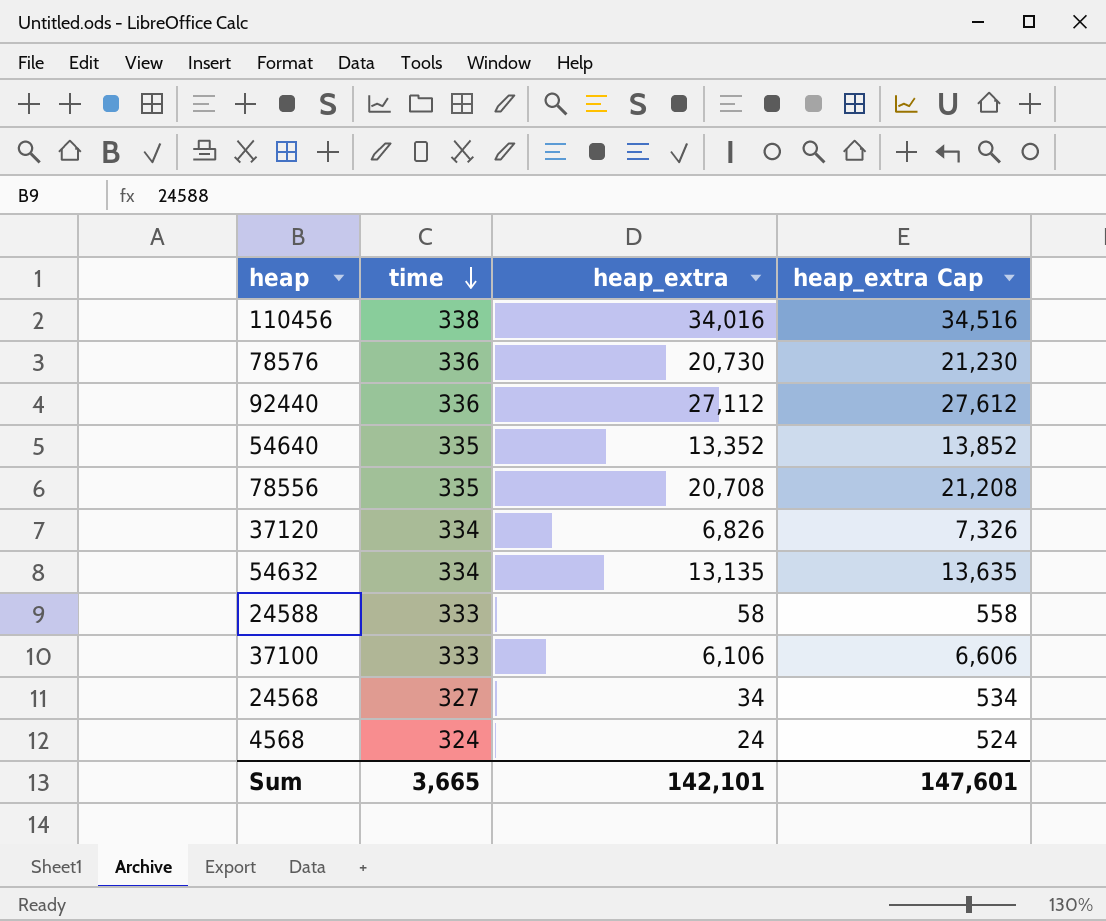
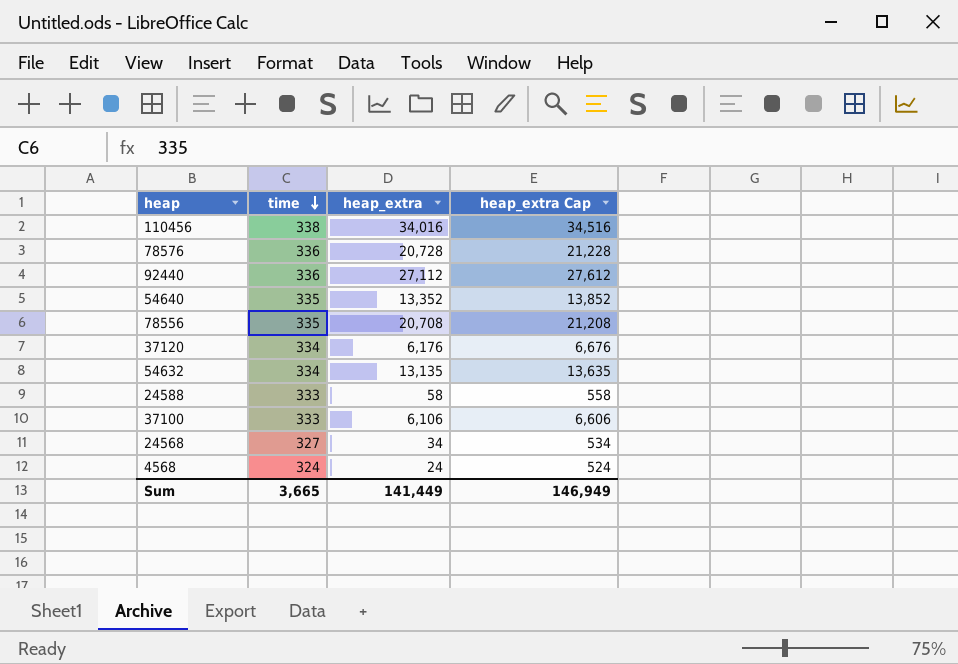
78576 | heap_extra: 20,730 -> 20,728
78576 | heap_extra Cap: 21,230 -> 21,228
37120 | heap_extra: 6,826 -> 6,176
37120 | heap_extra Cap: 7,326 -> 6,676
Sum | heap_extra: 142,101 -> 141,449
Sum | heap_extra Cap: 147,601 -> 146,949

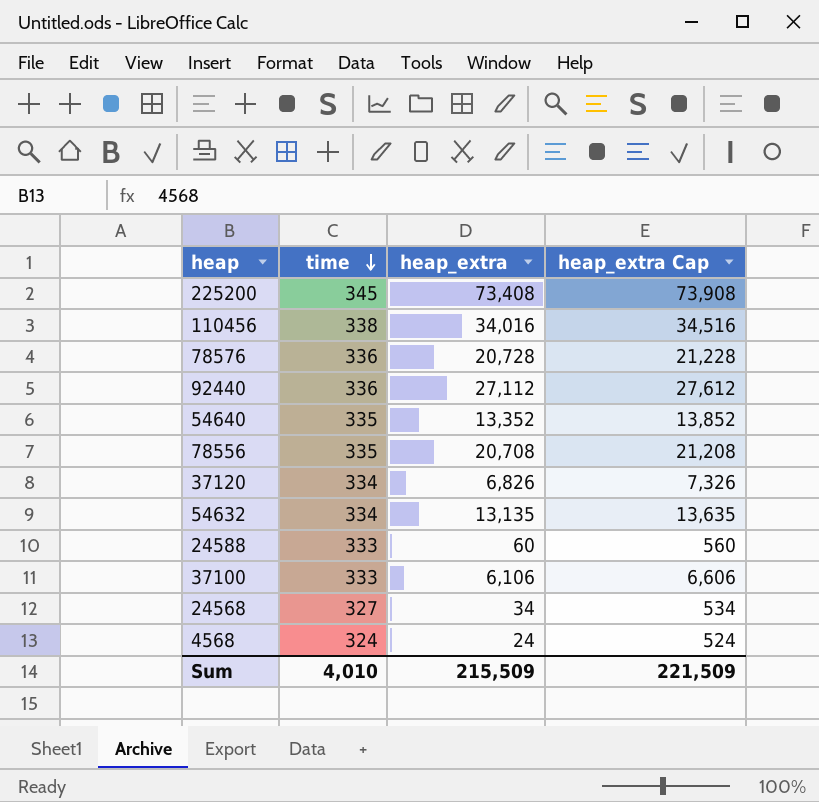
row 225200: none -> 345 | 73,408 | 73,908
37120 | heap_extra: 6,176 -> 6,826
37120 | heap_extra Cap: 6,676 -> 7,326
24588 | heap_extra: 58 -> 60
24588 | heap_extra Cap: 558 -> 560
Sum | time: 3,665 -> 4,010
Sum | heap_extra: 141,449 -> 215,509
Sum | heap_extra Cap: 146,949 -> 221,509

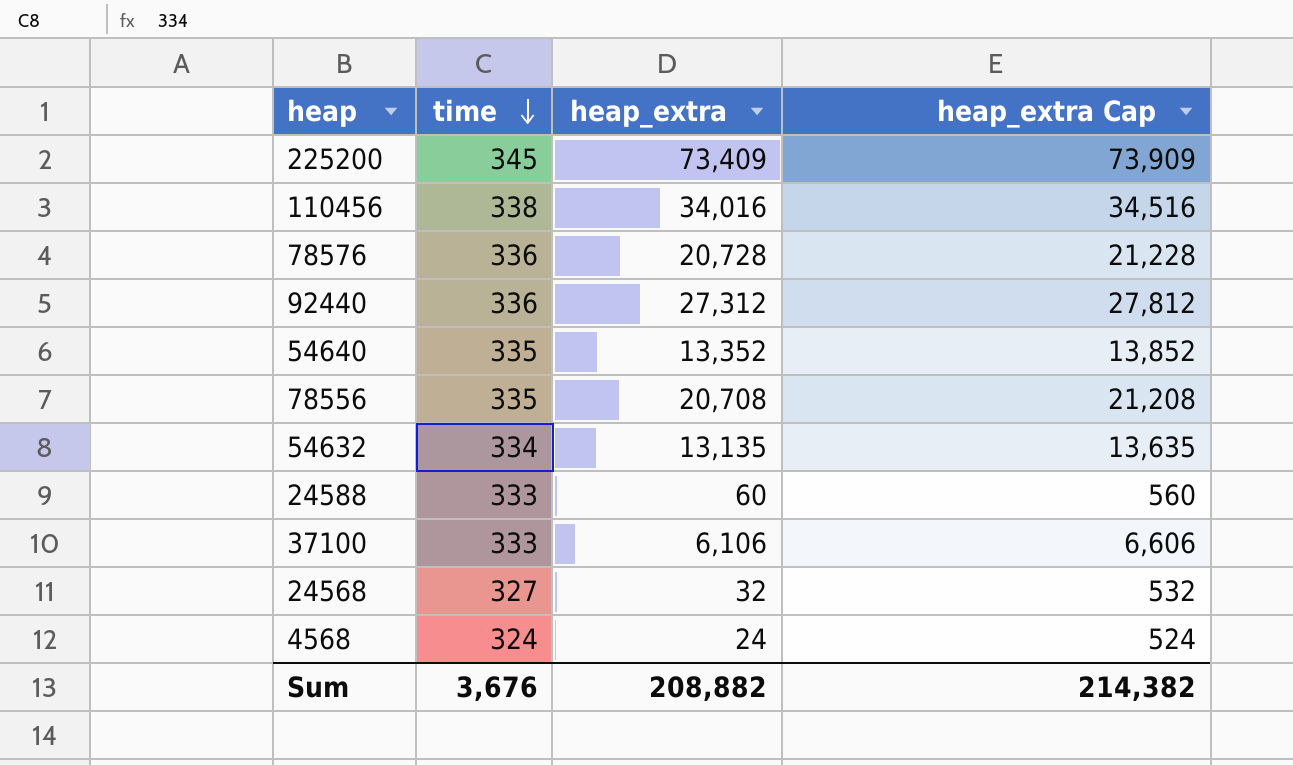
row 37120: 334 | 6,826 | 7,326 -> none
225200 | heap_extra: 73,408 -> 73,409
225200 | heap_extra Cap: 73,908 -> 73,909
92440 | heap_extra: 27,112 -> 27,312
92440 | heap_extra Cap: 27,612 -> 27,812
24568 | heap_extra: 34 -> 32
24568 | heap_extra Cap: 534 -> 532
Sum | time: 4,010 -> 3,676
Sum | heap_extra: 215,509 -> 208,882
Sum | heap_extra Cap: 221,509 -> 214,382

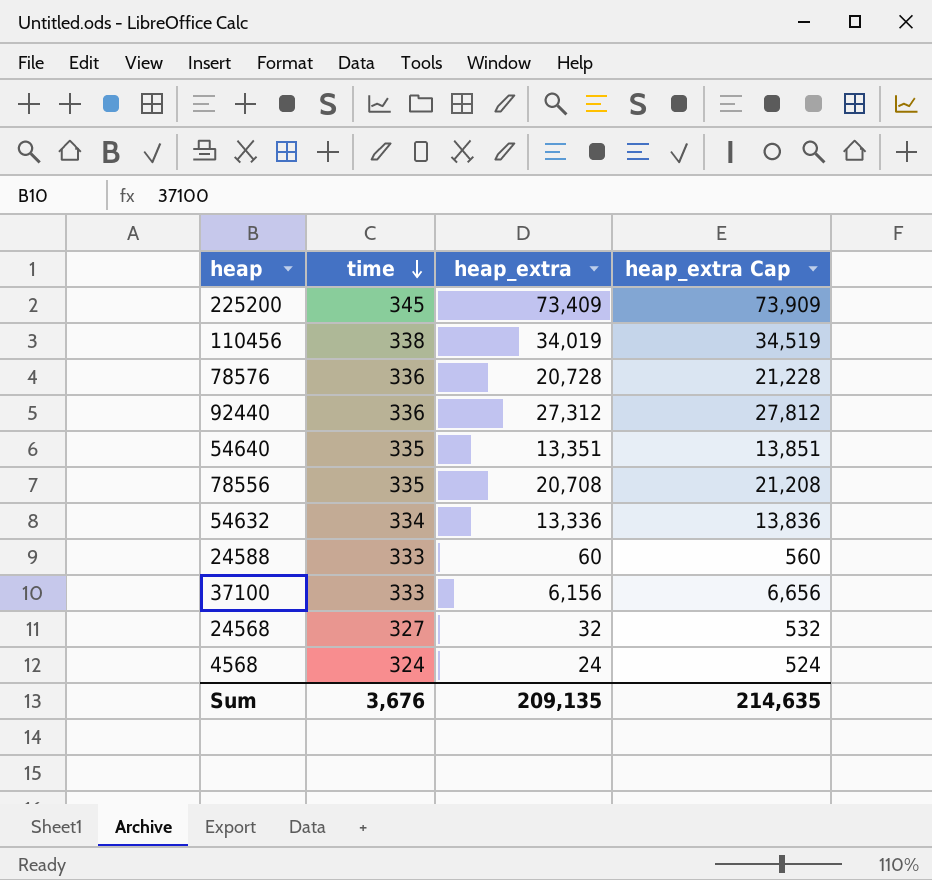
110456 | heap_extra: 34,016 -> 34,019
110456 | heap_extra Cap: 34,516 -> 34,519
54640 | heap_extra: 13,352 -> 13,351
54640 | heap_extra Cap: 13,852 -> 13,851
54632 | heap_extra: 13,135 -> 13,336
54632 | heap_extra Cap: 13,635 -> 13,836
37100 | heap_extra: 6,106 -> 6,156
37100 | heap_extra Cap: 6,606 -> 6,656
Sum | heap_extra: 208,882 -> 209,135
Sum | heap_extra Cap: 214,382 -> 214,635

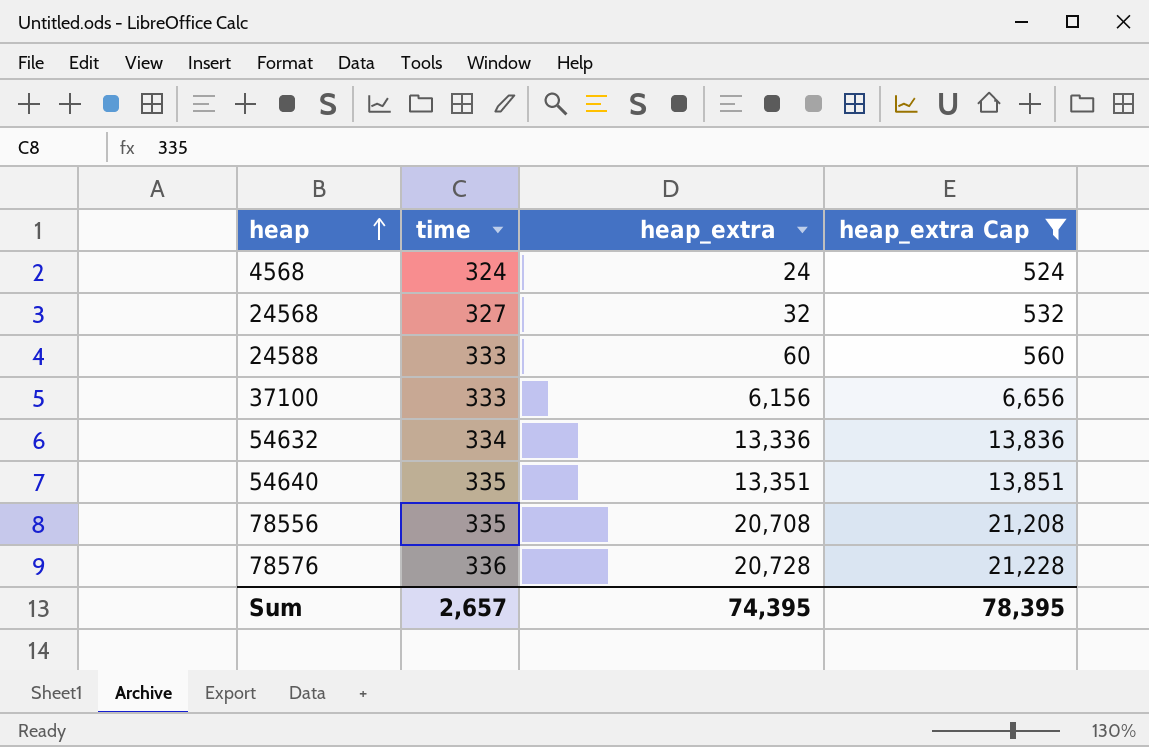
filter: none -> heap_extra Cap <= 21,228
row order: time descending -> heap ascending
Sum | time: 3,676 -> 2,657
Sum | heap_extra: 209,135 -> 74,395
Sum | heap_extra Cap: 214,635 -> 78,395

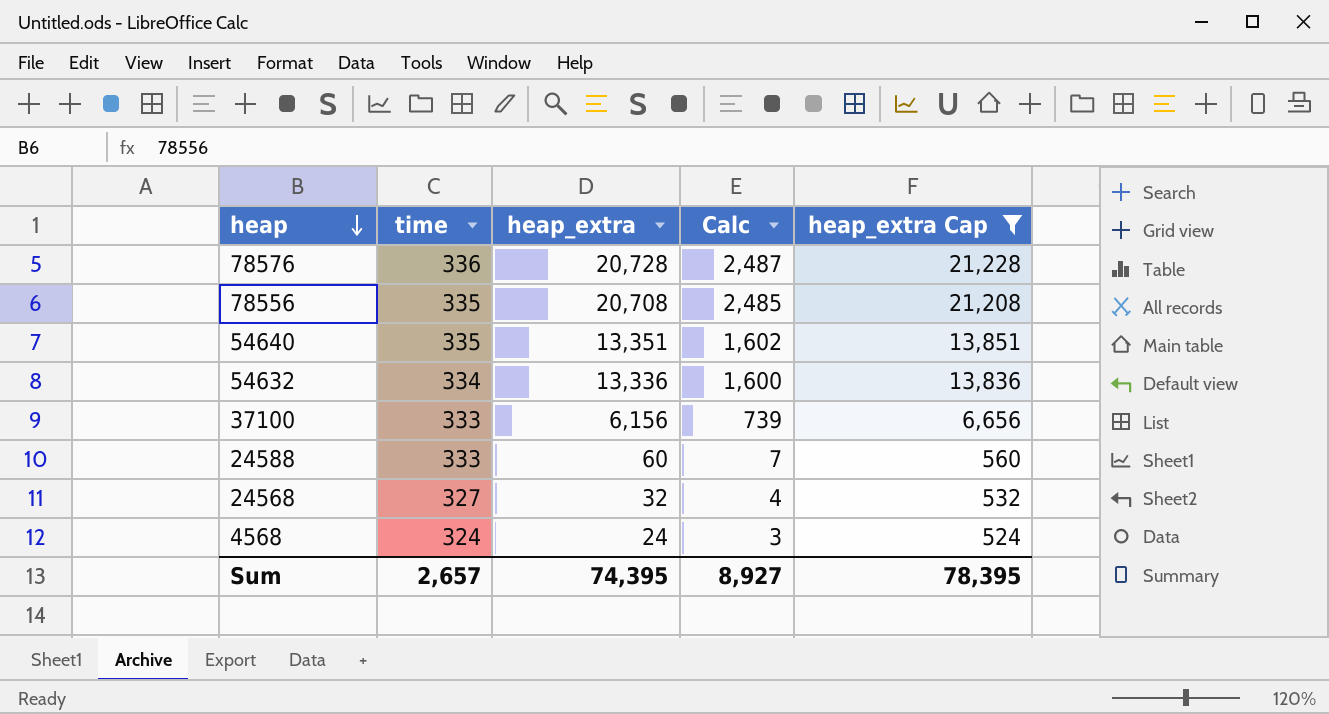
row order: heap ascending -> heap descending
column Calc | formula: none -> [heap_extra] * 0.12

